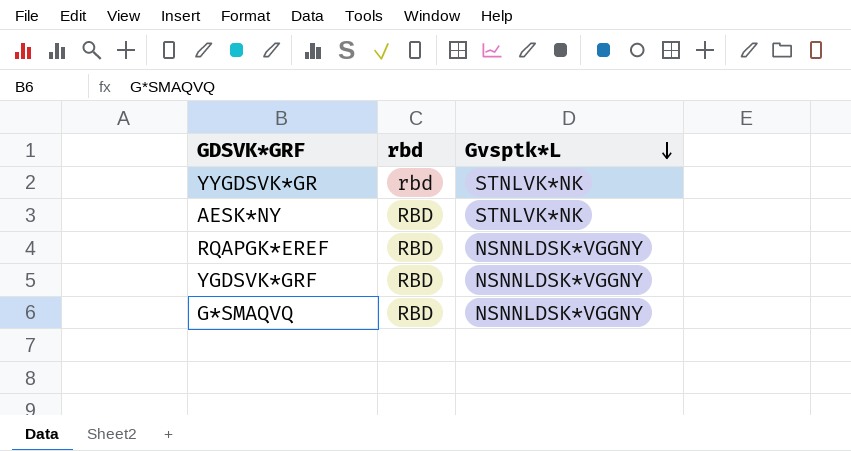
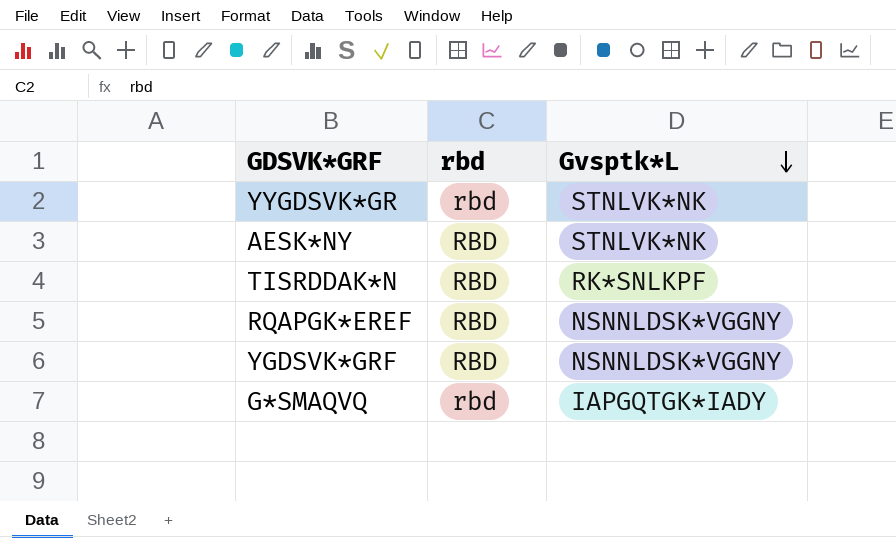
row TISRDDAK*N: none -> RBD | RK*SNLKPF
G*SMAQVQ | rbd: RBD -> rbd
G*SMAQVQ | Gvsptk*L: NSNNLDSK*VGGNY -> IAPGQTGK*IADY

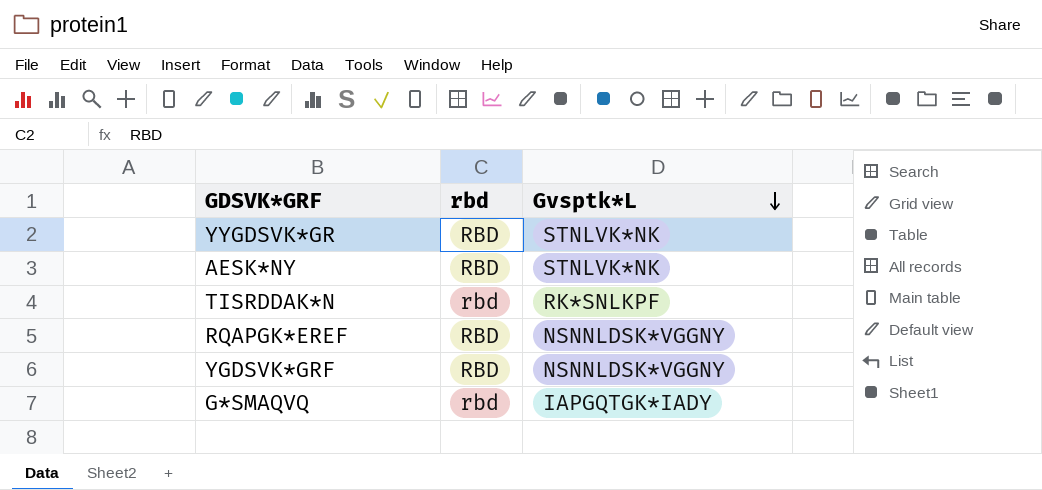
YYGDSVK*GR | rbd: rbd -> RBD
TISRDDAK*N | rbd: RBD -> rbd

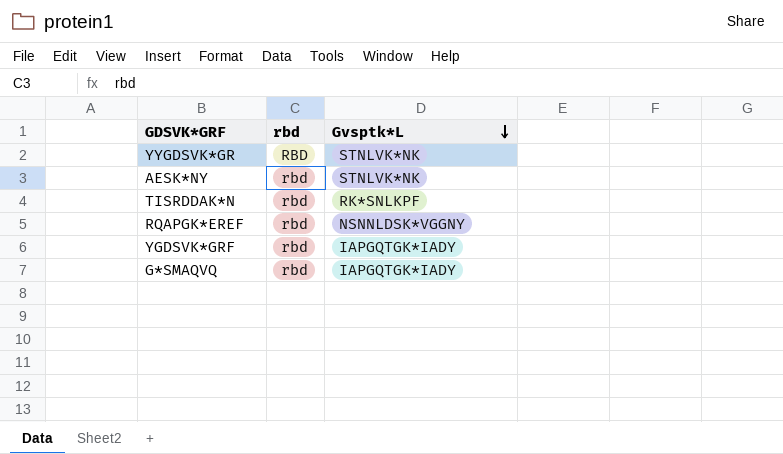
AESK*NY | rbd: RBD -> rbd
RQAPGK*EREF | rbd: RBD -> rbd
YGDSVK*GRF | rbd: RBD -> rbd
YGDSVK*GRF | Gvsptk*L: NSNNLDSK*VGGNY -> IAPGQTGK*IADY

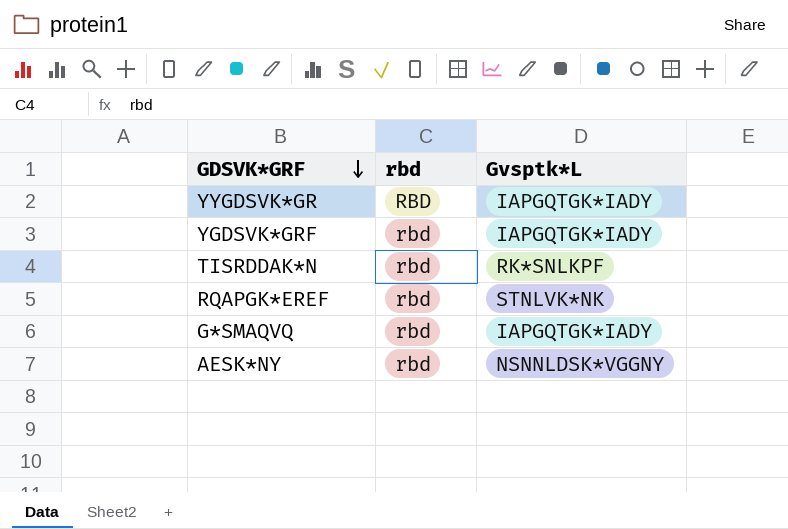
row order: Gvsptk*L descending -> GDSVK*GRF descending
YYGDSVK*GR | Gvsptk*L: STNLVK*NK -> IAPGQTGK*IADY
RQAPGK*EREF | Gvsptk*L: NSNNLDSK*VGGNY -> STNLVK*NK
AESK*NY | Gvsptk*L: STNLVK*NK -> NSNNLDSK*VGGNY

